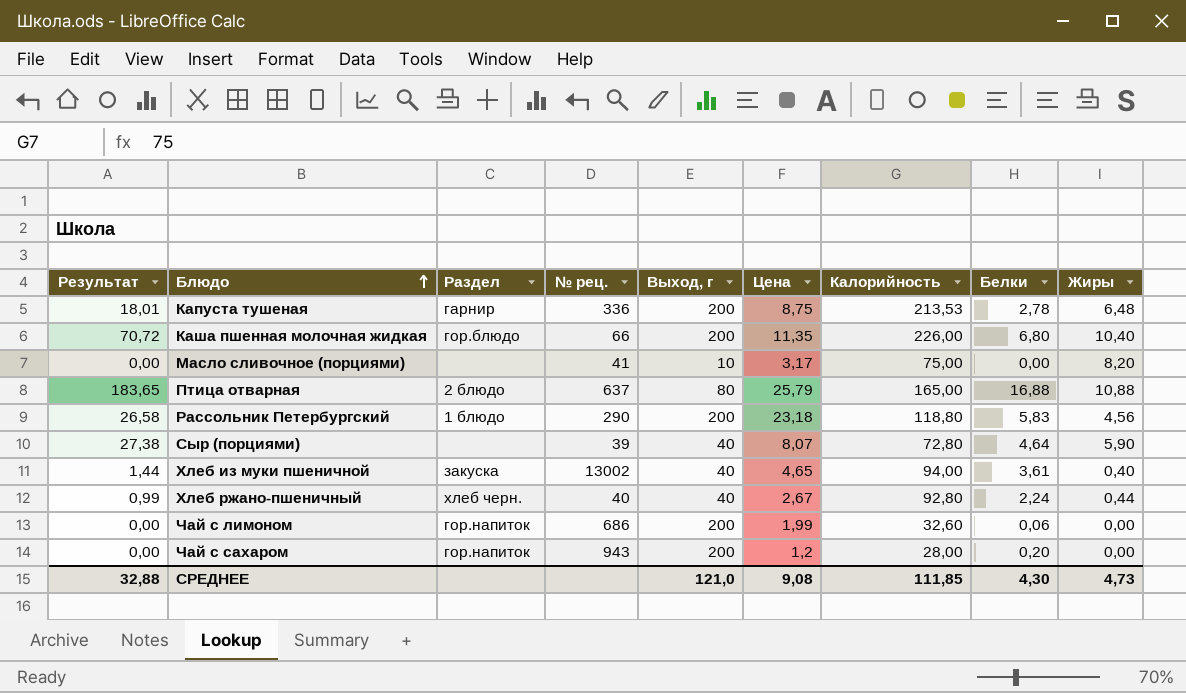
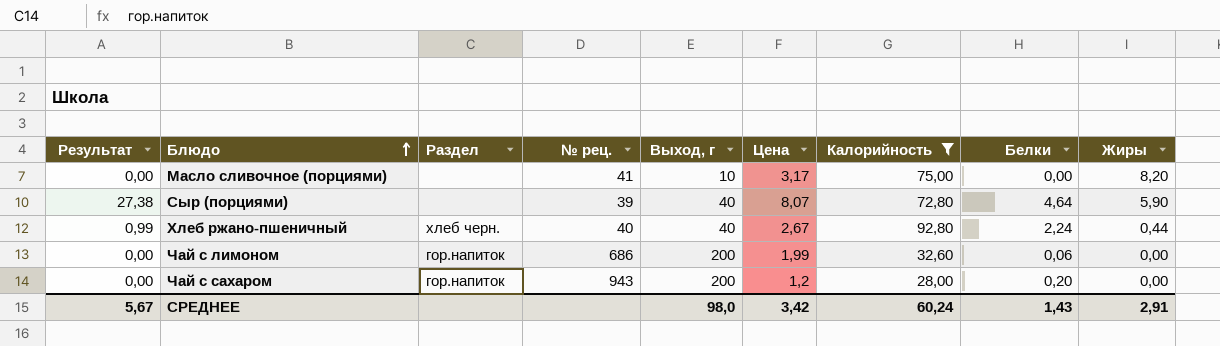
filter: none -> Калорийность <= 92,80
СРЕДНЕЕ | Результат: 32,88 -> 5,67
СРЕДНЕЕ | Выход, г: 121,0 -> 98,0
СРЕДНЕЕ | Цена: 9,08 -> 3,42
СРЕДНЕЕ | Калорийность: 111,85 -> 60,24
СРЕДНЕЕ | Белки: 4,30 -> 1,43
СРЕДНЕЕ | Жиры: 4,73 -> 2,91

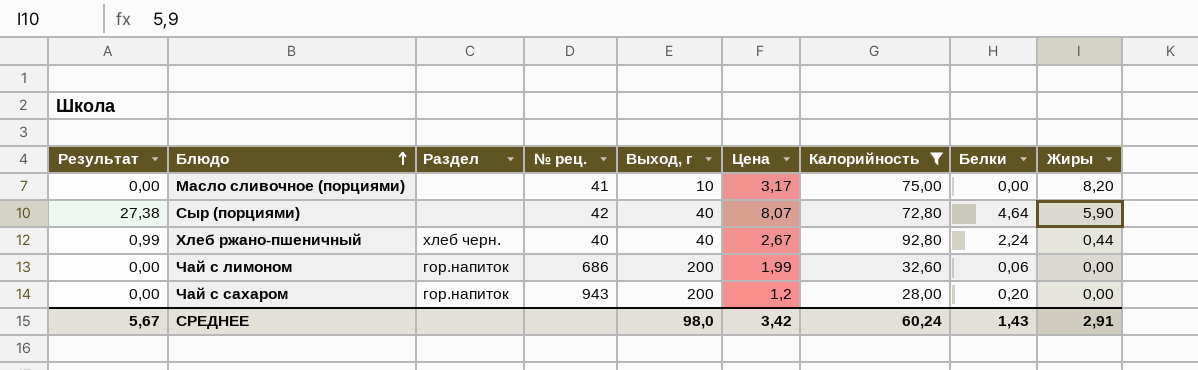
Сыр (порциями) | № рец.: 39 -> 42

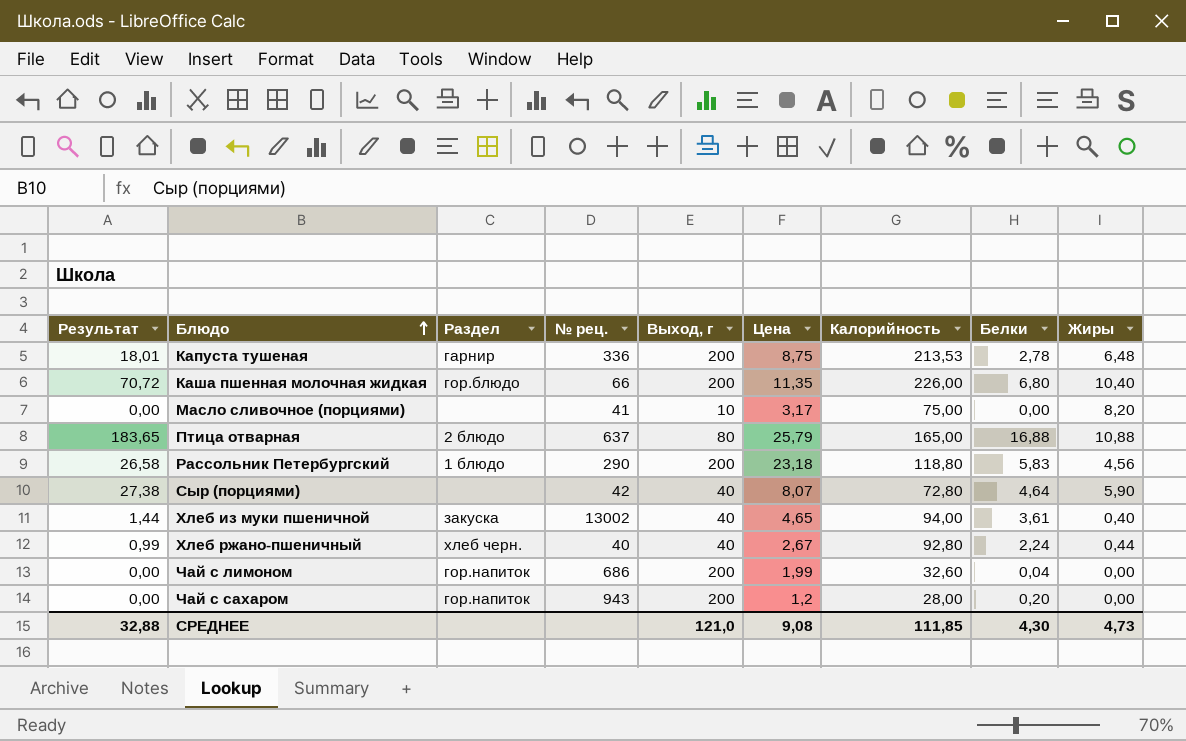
filter: Калорийность <= 92,80 -> none
Чай с лимоном | Белки: 0,06 -> 0,04
СРЕДНЕЕ | Результат: 5,67 -> 32,88
СРЕДНЕЕ | Выход, г: 98,0 -> 121,0
СРЕДНЕЕ | Цена: 3,42 -> 9,08
СРЕДНЕЕ | Калорийность: 60,24 -> 111,85
СРЕДНЕЕ | Белки: 1,43 -> 4,30
СРЕДНЕЕ | Жиры: 2,91 -> 4,73

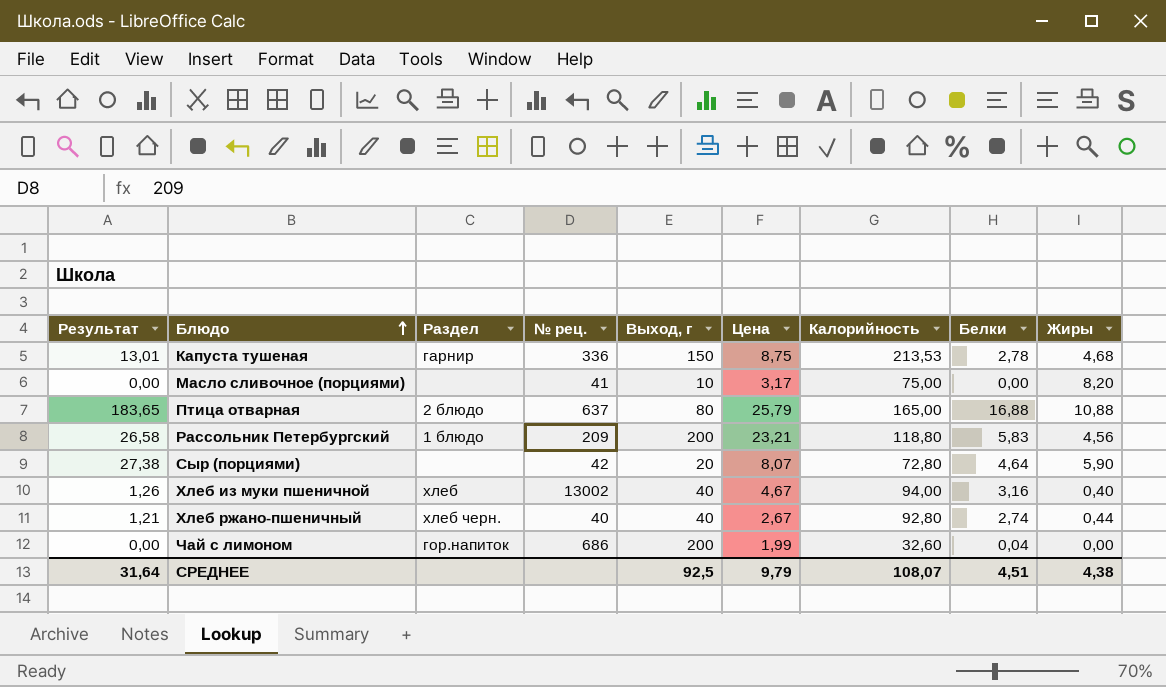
row Каша пшенная молочная жидкая: 70,72 | гор.блюдо | 66 | 200 | 11,35 | 226,00 | 6,80 | 10,40 -> none
row Чай с сахаром: 0,00 | гор.напиток | 943 | 200 | 1,2 | 28,00 | 0,20 | 0,00 -> none
Капуста тушеная | Результат: 18,01 -> 13,01
Капуста тушеная | Выход, г: 200 -> 150
Капуста тушеная | Жиры: 6,48 -> 4,68
Рассольник Петербургский | № рец.: 290 -> 209
Рассольник Петербургский | Цена: 23,18 -> 23,21
Сыр (порциями) | Выход, г: 40 -> 20
Хлеб из муки пшеничной | Результат: 1,44 -> 1,26
Хлеб из муки пшеничной | Раздел: закуска -> хлеб
Хлеб из муки пшеничной | Цена: 4,65 -> 4,67
Хлеб из муки пшеничной | Белки: 3,61 -> 3,16
Хлеб ржано-пшеничный | Результат: 0,99 -> 1,21
Хлеб ржано-пшеничный | Белки: 2,24 -> 2,74
СРЕДНЕЕ | Результат: 32,88 -> 31,64
СРЕДНЕЕ | Выход, г: 121,0 -> 92,5
СРЕДНЕЕ | Цена: 9,08 -> 9,79
СРЕДНЕЕ | Калорийность: 111,85 -> 108,07
СРЕДНЕЕ | Белки: 4,30 -> 4,51
СРЕДНЕЕ | Жиры: 4,73 -> 4,38

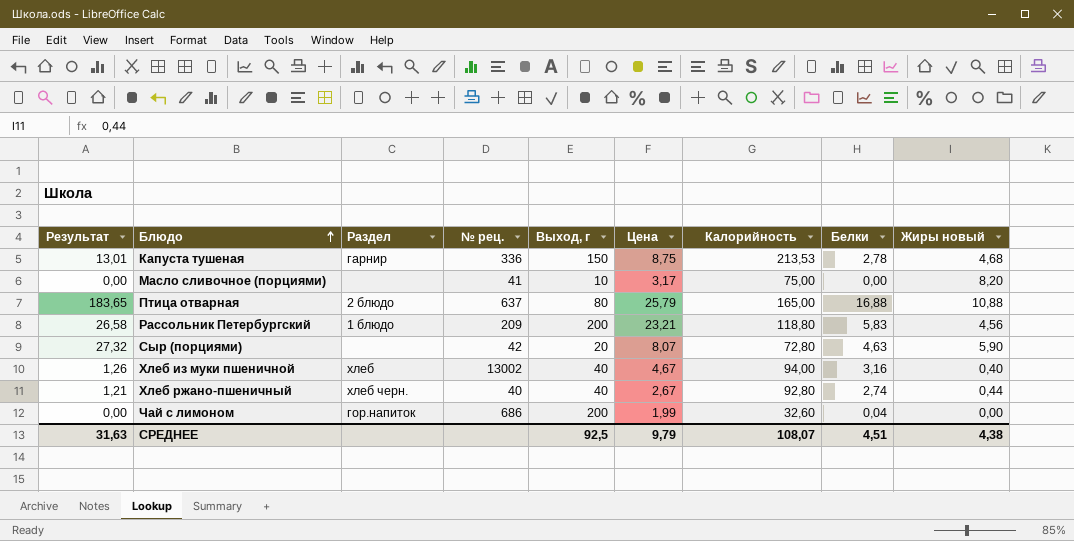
column name: Жиры -> Жиры новый
Сыр (порциями) | Результат: 27,38 -> 27,32
Сыр (порциями) | Белки: 4,64 -> 4,63
СРЕДНЕЕ | Результат: 31,64 -> 31,63

